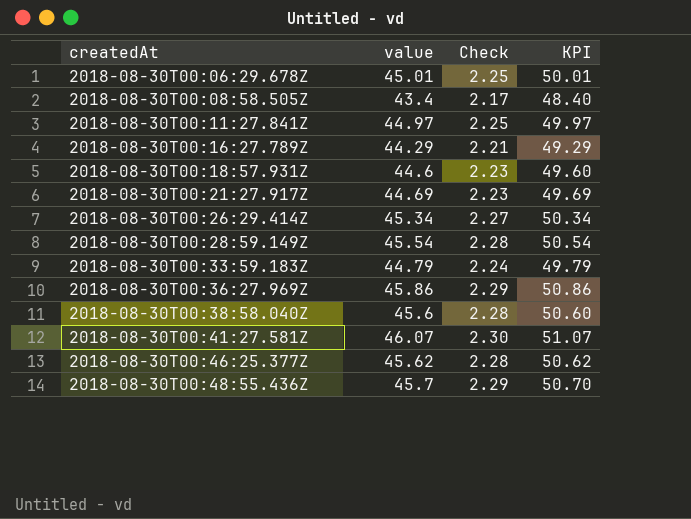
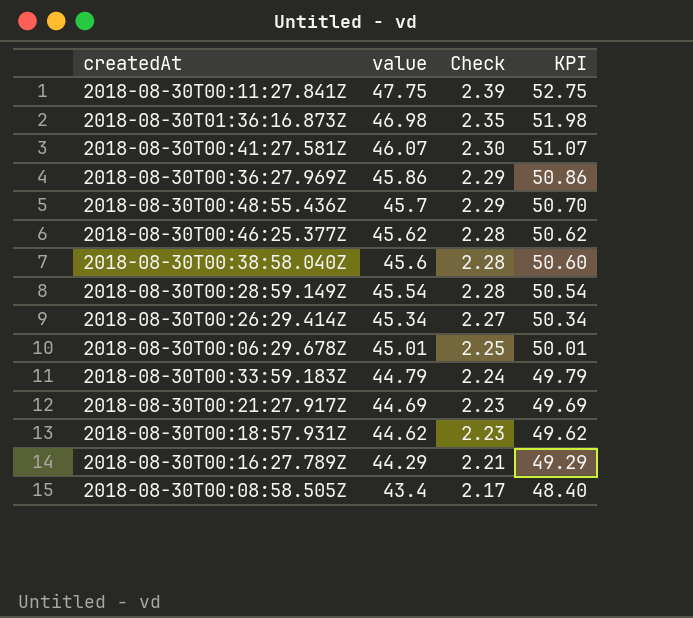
row order: createdAt ascending -> value descending
2018-08-30T00:11:27.841Z | value: 44.97 -> 47.75
2018-08-30T00:11:27.841Z | Check: 2.25 -> 2.39
2018-08-30T00:11:27.841Z | KPI: 49.97 -> 52.75
row 2018-08-30T01:36:16.873Z: none -> 46.98 | 2.35 | 51.98
2018-08-30T00:18:57.931Z | value: 44.6 -> 44.62
2018-08-30T00:18:57.931Z | KPI: 49.60 -> 49.62

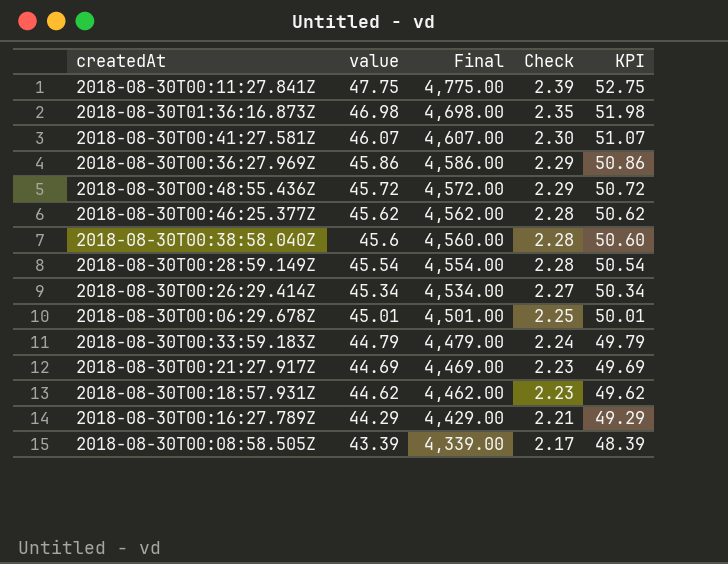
column Final | formula: none -> [value] * 100
2018-08-30T00:48:55.436Z | value: 45.7 -> 45.72
2018-08-30T00:48:55.436Z | KPI: 50.70 -> 50.72
2018-08-30T00:08:58.505Z | value: 43.4 -> 43.39
2018-08-30T00:08:58.505Z | KPI: 48.40 -> 48.39

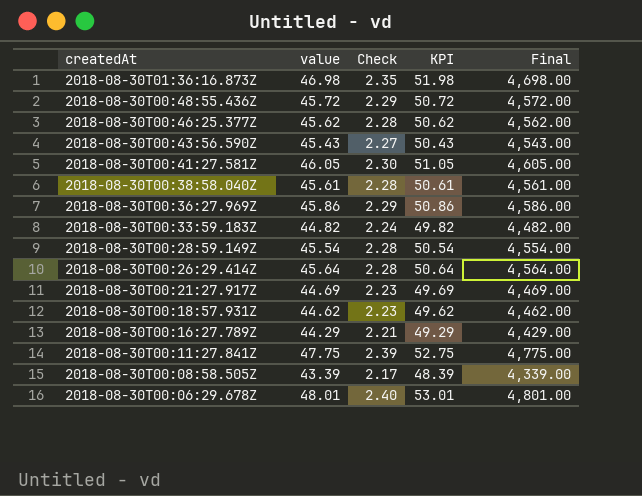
row order: value descending -> createdAt descending
column Final | position: 3 -> 5
row 2018-08-30T00:43:56.590Z: none -> 45.43 | 2.27 | 50.43 | 4,543.00
2018-08-30T00:41:27.581Z | value: 46.07 -> 46.05
2018-08-30T00:41:27.581Z | KPI: 51.07 -> 51.05
2018-08-30T00:41:27.581Z | Final: 4,607.00 -> 4,605.00
2018-08-30T00:38:58.040Z | value: 45.6 -> 45.61
2018-08-30T00:38:58.040Z | KPI: 50.60 -> 50.61
2018-08-30T00:38:58.040Z | Final: 4,560.00 -> 4,561.00
2018-08-30T00:33:59.183Z | value: 44.79 -> 44.82
2018-08-30T00:33:59.183Z | KPI: 49.79 -> 49.82
2018-08-30T00:33:59.183Z | Final: 4,479.00 -> 4,482.00
2018-08-30T00:26:29.414Z | value: 45.34 -> 45.64
2018-08-30T00:26:29.414Z | Check: 2.27 -> 2.28
2018-08-30T00:26:29.414Z | KPI: 50.34 -> 50.64
2018-08-30T00:26:29.414Z | Final: 4,534.00 -> 4,564.00
2018-08-30T00:06:29.678Z | value: 45.01 -> 48.01
2018-08-30T00:06:29.678Z | Check: 2.25 -> 2.40
2018-08-30T00:06:29.678Z | KPI: 50.01 -> 53.01
2018-08-30T00:06:29.678Z | Final: 4,501.00 -> 4,801.00

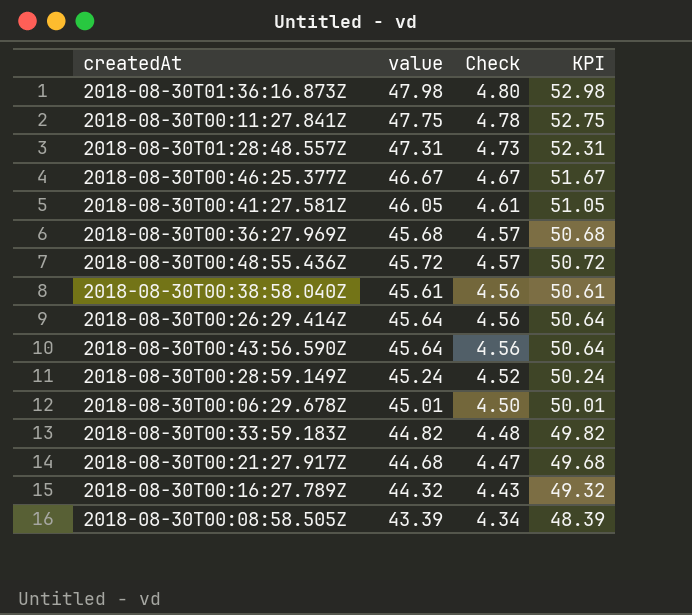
row order: createdAt descending -> Check descending
column Final | formula: [value] * 100 -> none
column Check | formula: [value] * 0.05 -> [value] * 0.1
row 2018-08-30T00:18:57.931Z: 44.62 | 2.23 | 49.62 | 4,462.00 -> none
2018-08-30T01:36:16.873Z | value: 46.98 -> 47.98
2018-08-30T01:36:16.873Z | KPI: 51.98 -> 52.98
row 2018-08-30T01:28:48.557Z: none -> 47.31 | 4.73 | 52.31
2018-08-30T00:46:25.377Z | value: 45.62 -> 46.67
2018-08-30T00:46:25.377Z | KPI: 50.62 -> 51.67
2018-08-30T00:36:27.969Z | value: 45.86 -> 45.68
2018-08-30T00:36:27.969Z | KPI: 50.86 -> 50.68
2018-08-30T00:43:56.590Z | value: 45.43 -> 45.64
2018-08-30T00:43:56.590Z | KPI: 50.43 -> 50.64
2018-08-30T00:28:59.149Z | value: 45.54 -> 45.24
2018-08-30T00:28:59.149Z | KPI: 50.54 -> 50.24
2018-08-30T00:06:29.678Z | value: 48.01 -> 45.01
2018-08-30T00:06:29.678Z | KPI: 53.01 -> 50.01
2018-08-30T00:21:27.917Z | value: 44.69 -> 44.68
2018-08-30T00:21:27.917Z | KPI: 49.69 -> 49.68
2018-08-30T00:16:27.789Z | value: 44.29 -> 44.32
2018-08-30T00:16:27.789Z | KPI: 49.29 -> 49.32

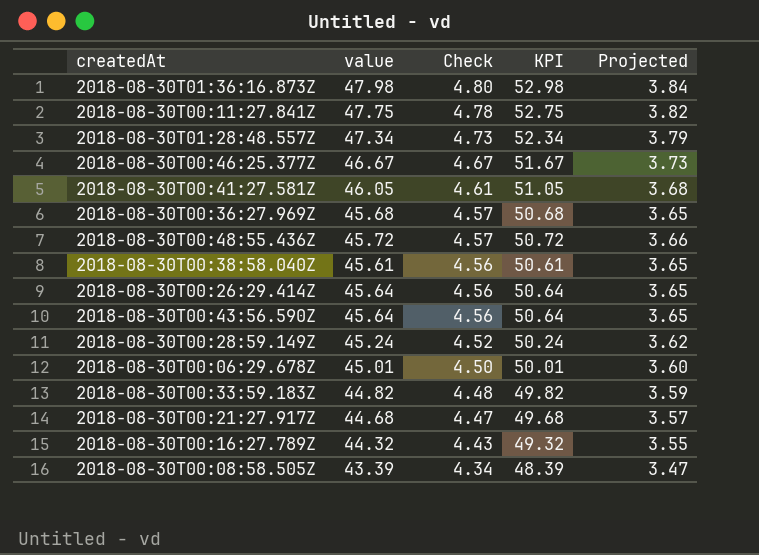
column Projected | formula: none -> [value] * 0.08
2018-08-30T01:28:48.557Z | value: 47.31 -> 47.34
2018-08-30T01:28:48.557Z | KPI: 52.31 -> 52.34

